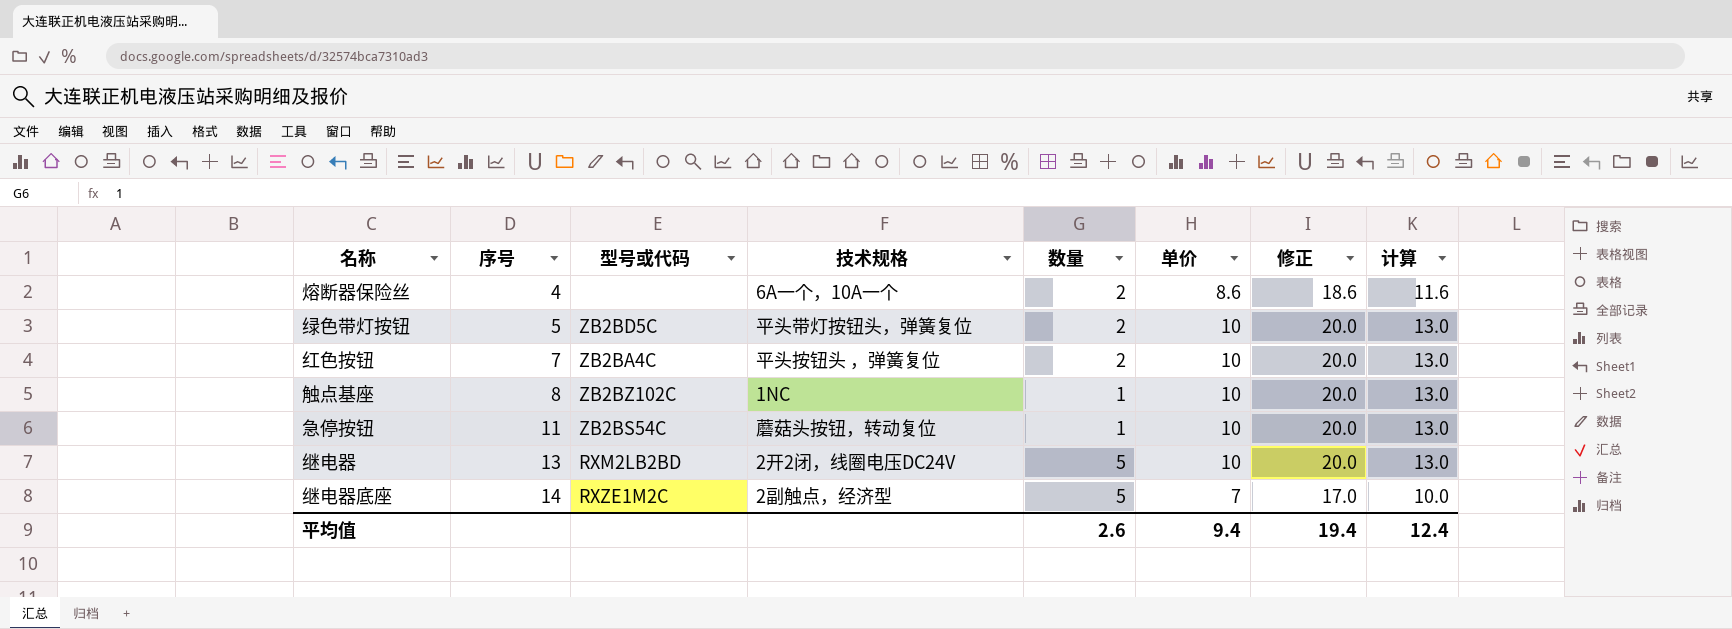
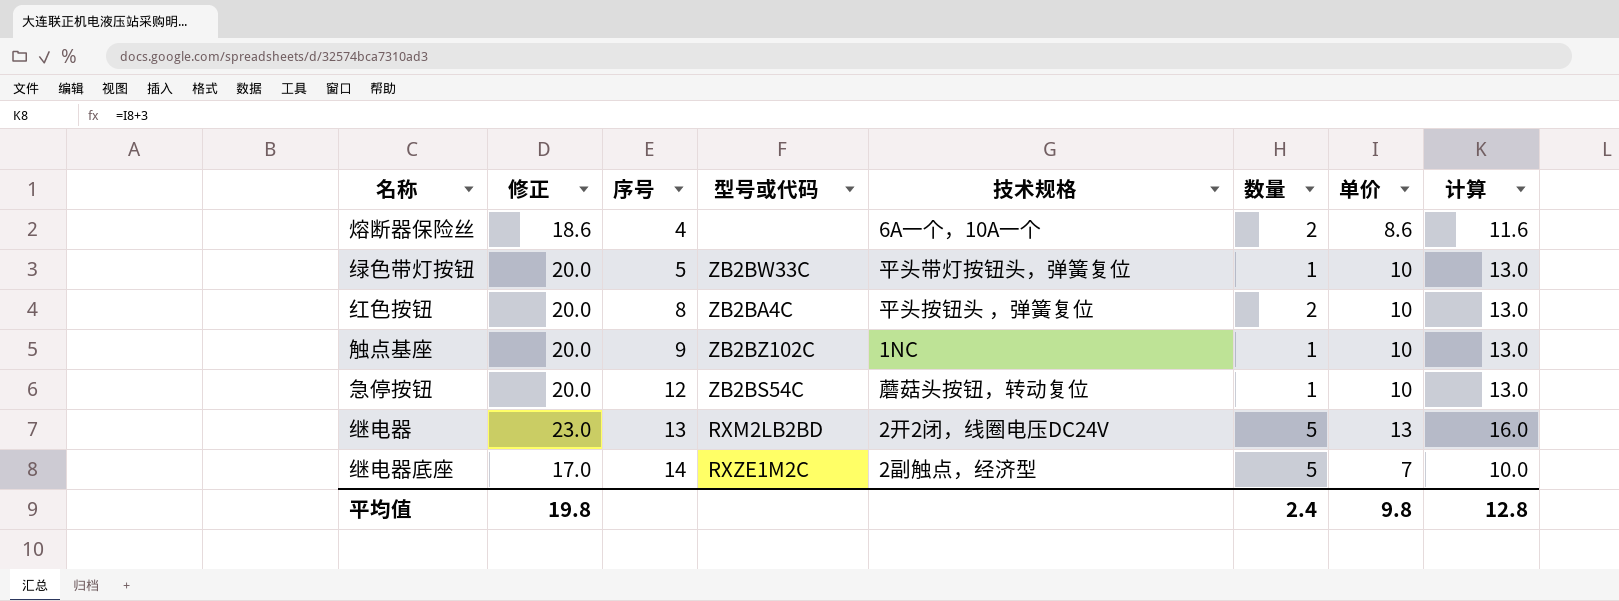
column 修正 | position: 7 -> 2
绿色带灯按钮 | 型号或代码: ZB2BD5C -> ZB2BW33C
绿色带灯按钮 | 数量: 2 -> 1
红色按钮 | 序号: 7 -> 8
触点基座 | 序号: 8 -> 9
急停按钮 | 序号: 11 -> 12
继电器 | 修正: 20.0 -> 23.0
继电器 | 单价: 10 -> 13
继电器 | 计算: 13.0 -> 16.0
平均值 | 修正: 19.4 -> 19.8
平均值 | 数量: 2.6 -> 2.4
平均值 | 单价: 9.4 -> 9.8
平均值 | 计算: 12.4 -> 12.8

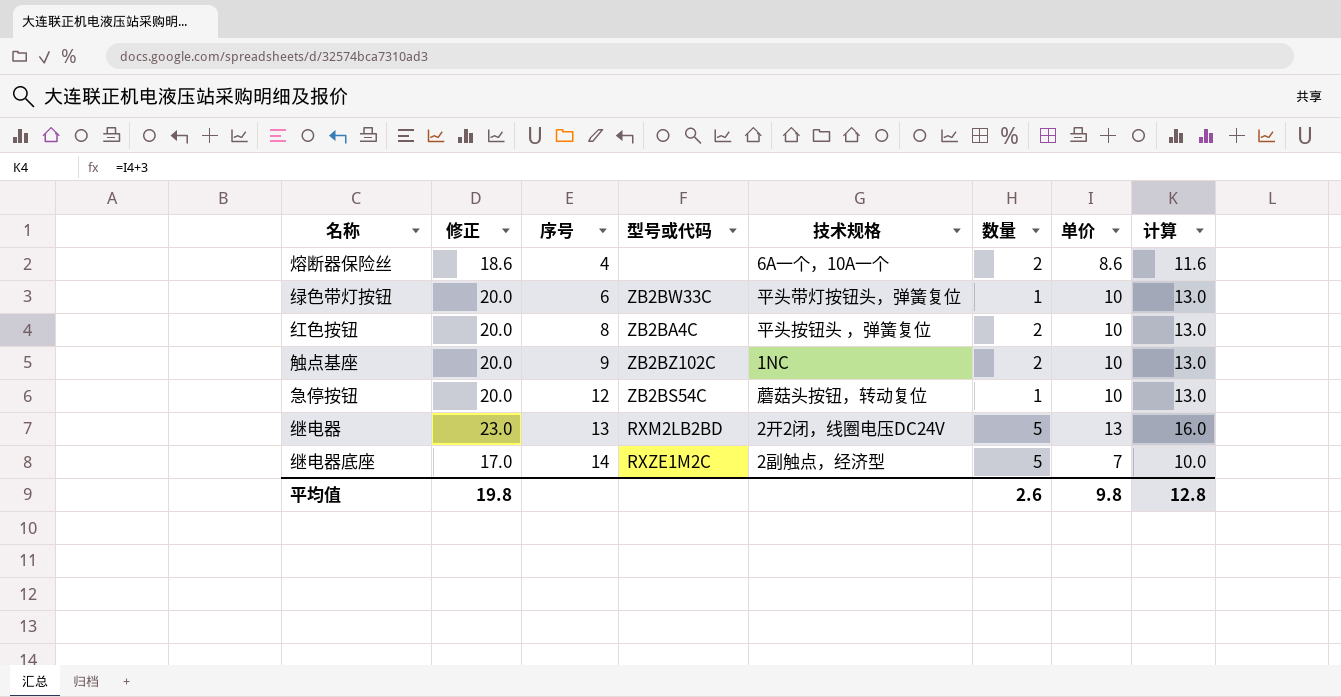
绿色带灯按钮 | 序号: 5 -> 6
触点基座 | 数量: 1 -> 2
平均值 | 数量: 2.4 -> 2.6

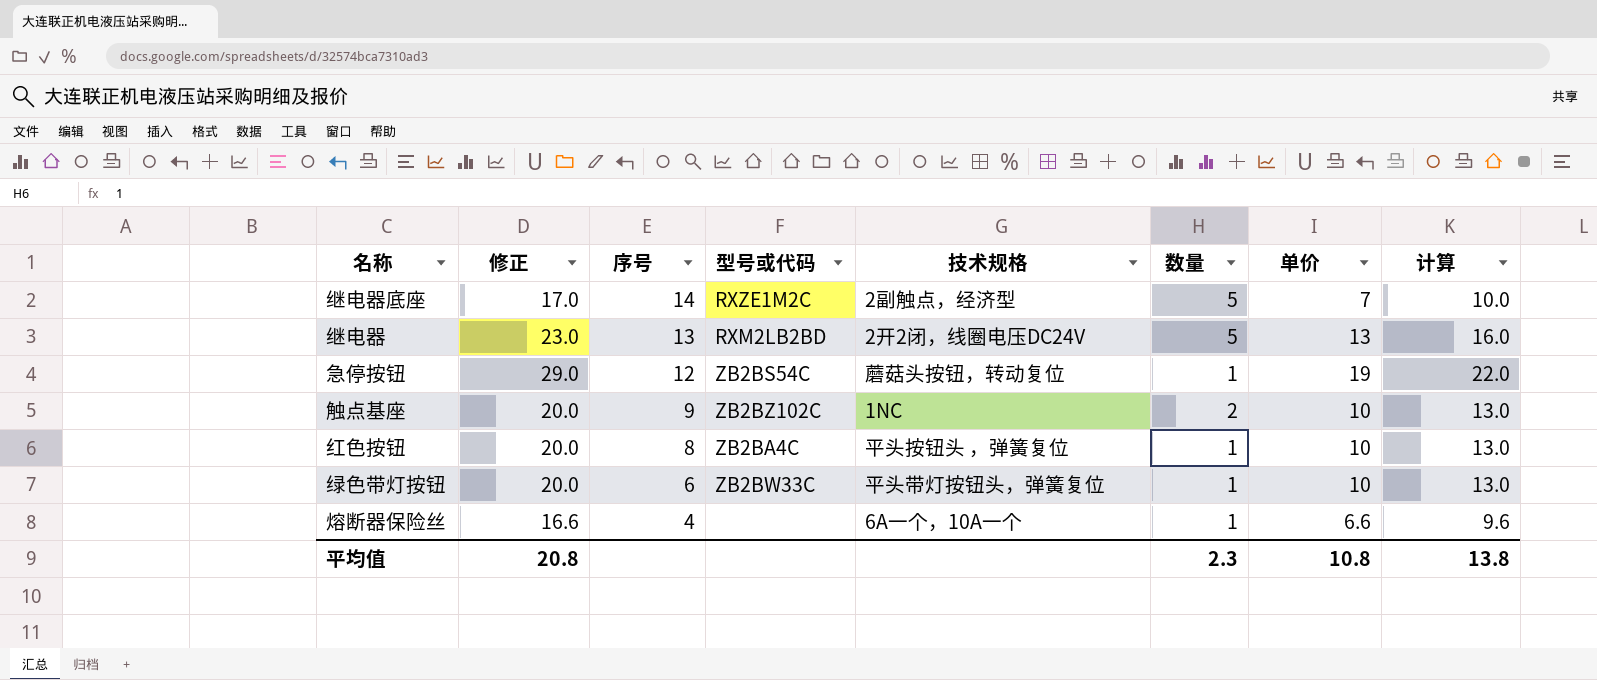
row order: 序号 ascending -> 序号 descending
急停按钮 | 修正: 20.0 -> 29.0
急停按钮 | 单价: 10 -> 19
急停按钮 | 计算: 13.0 -> 22.0
红色按钮 | 数量: 2 -> 1
熔断器保险丝 | 修正: 18.6 -> 16.6
熔断器保险丝 | 数量: 2 -> 1
熔断器保险丝 | 单价: 8.6 -> 6.6
熔断器保险丝 | 计算: 11.6 -> 9.6
平均值 | 修正: 19.8 -> 20.8
平均值 | 数量: 2.6 -> 2.3
平均值 | 单价: 9.8 -> 10.8
平均值 | 计算: 12.8 -> 13.8

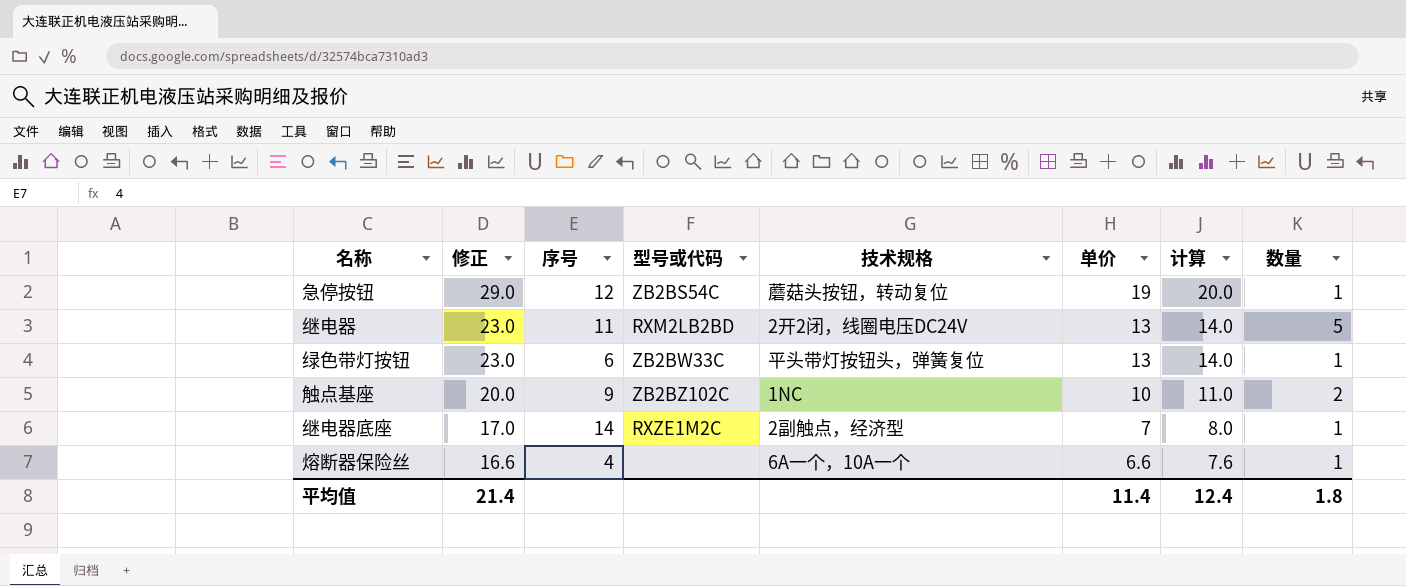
row order: 序号 descending -> 修正 descending
column 计算 | formula: [单价] + 3 -> [单价] + 1
column 数量 | position: 6 -> 8
row 红色按钮: 20.0 | 8 | ZB2BA4C | 平头按钮头 ，弹簧复位 | 1 | 10 | 13.0 -> none
继电器 | 序号: 13 -> 11
绿色带灯按钮 | 修正: 20.0 -> 23.0
绿色带灯按钮 | 单价: 10 -> 13
继电器底座 | 数量: 5 -> 1
平均值 | 修正: 20.8 -> 21.4
平均值 | 单价: 10.8 -> 11.4
平均值 | 计算: 13.8 -> 12.4
平均值 | 数量: 2.3 -> 1.8

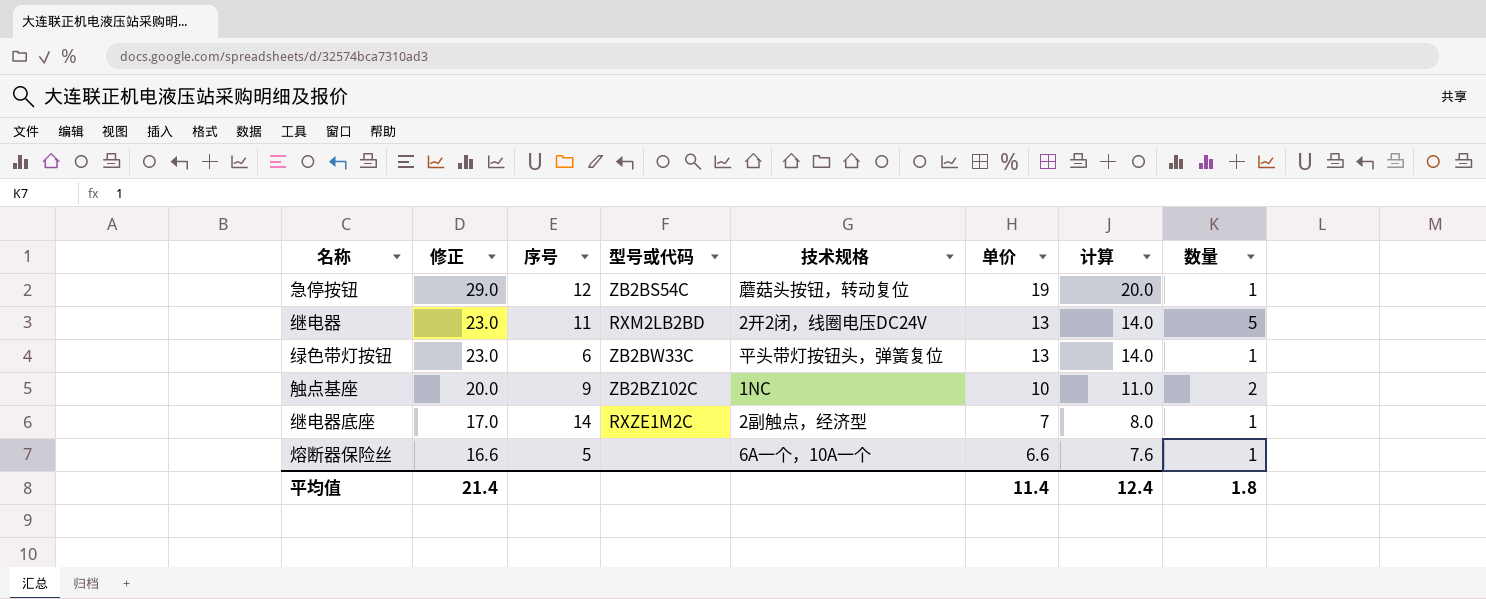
熔断器保险丝 | 序号: 4 -> 5

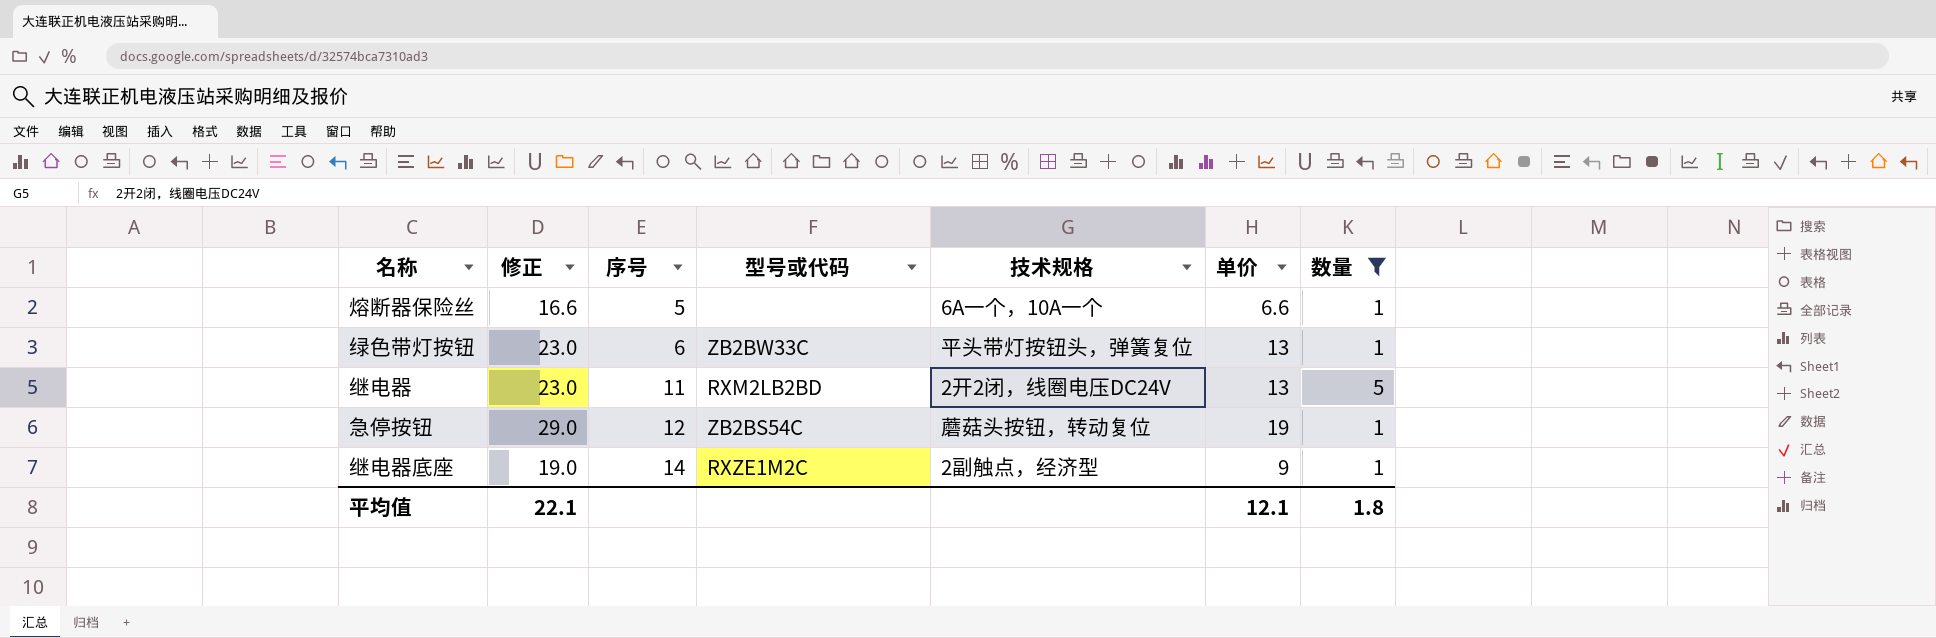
filter: none -> 数量 != 2
row order: 修正 descending -> 序号 ascending
column 计算 | formula: [单价] + 1 -> none
继电器底座 | 修正: 17.0 -> 19.0
继电器底座 | 单价: 7 -> 9
平均值 | 修正: 21.4 -> 22.1
平均值 | 单价: 11.4 -> 12.1

